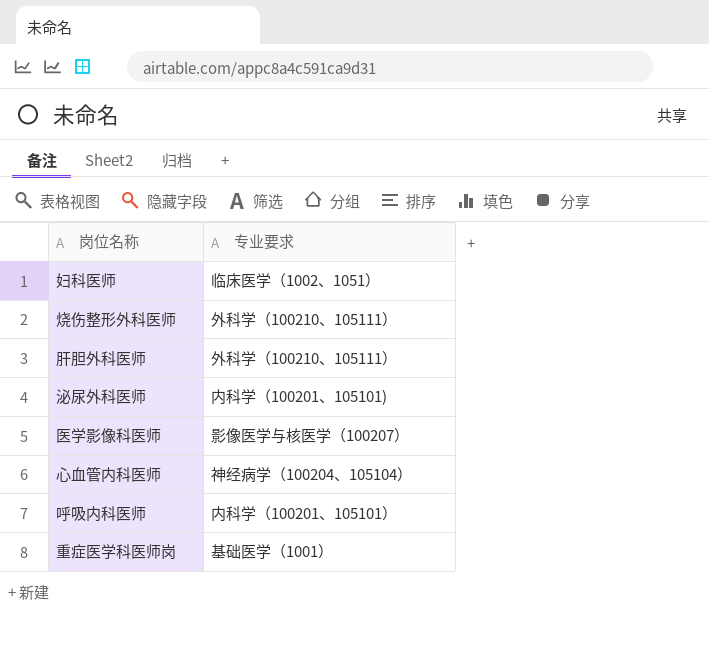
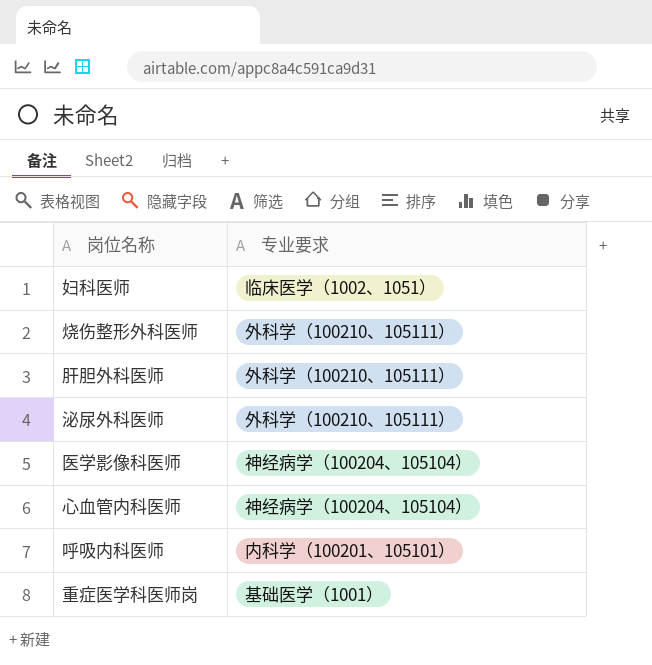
泌尿外科医师 | 专业要求: 内科学（100201、105101) -> 外科学（100210、105111）
医学影像科医师 | 专业要求: 影像医学与核医学（100207） -> 神经病学（100204、105104）

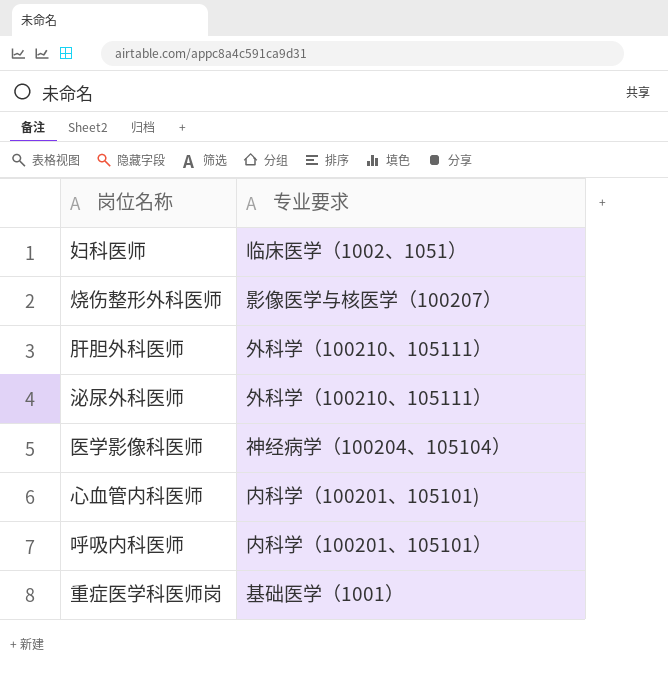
烧伤整形外科医师 | 专业要求: 外科学（100210、105111） -> 影像医学与核医学（100207）
心血管内科医师 | 专业要求: 神经病学（100204、105104） -> 内科学（100201、105101)

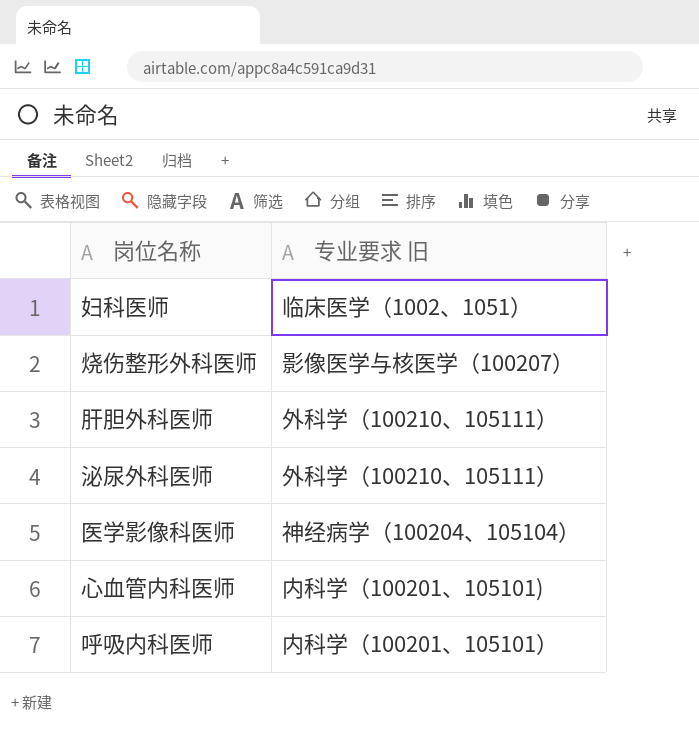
column name: 专业要求 -> 专业要求 旧
row 重症医学科医师岗: 基础医学（1001） -> none

